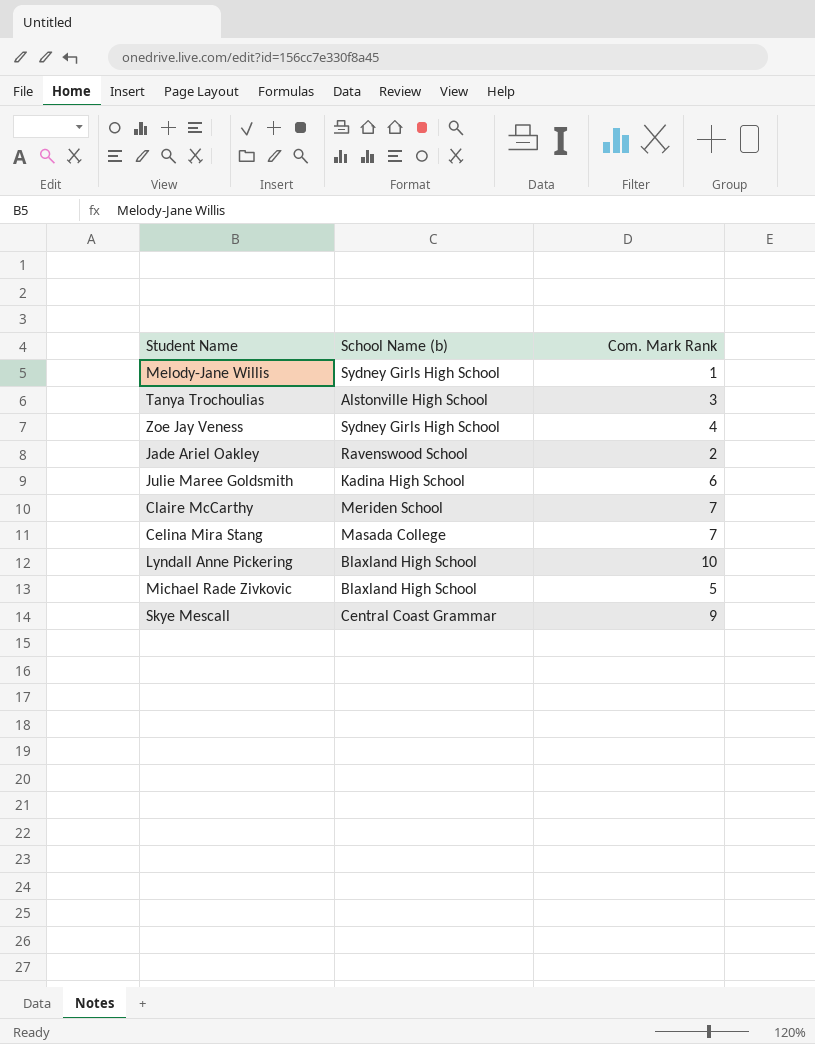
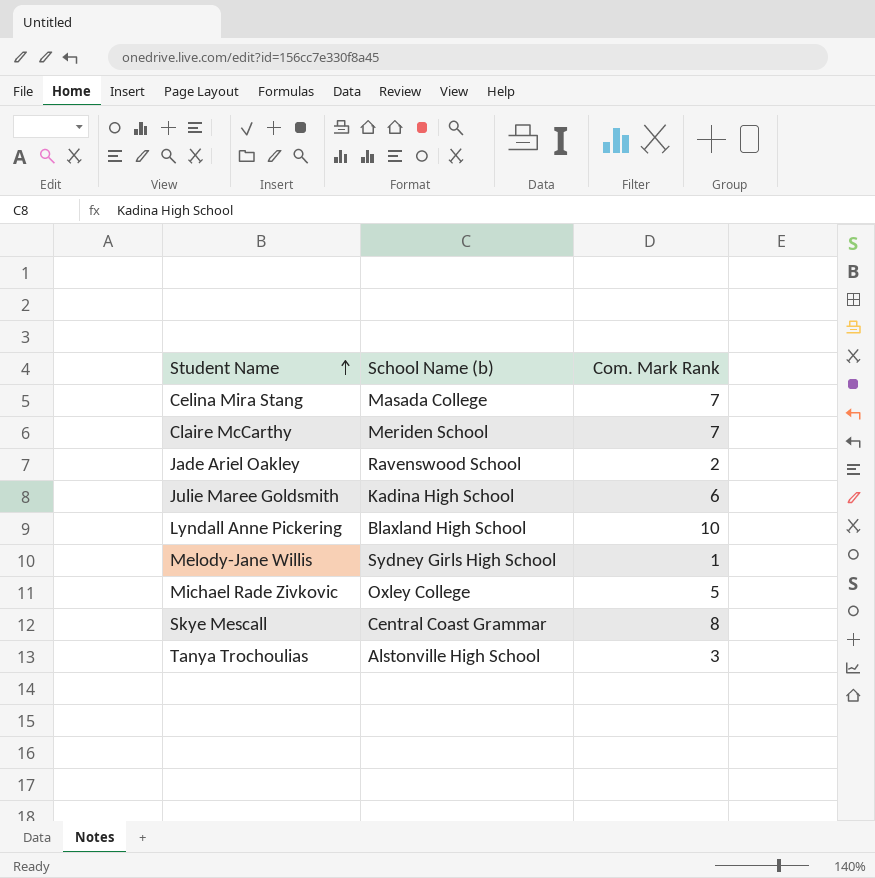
row order: none -> Student Name ascending
row Zoe Jay Veness: Sydney Girls High School | 4 -> none
Michael Rade Zivkovic | School Name (b): Blaxland High School -> Oxley College
Skye Mescall | Com. Mark Rank: 9 -> 8

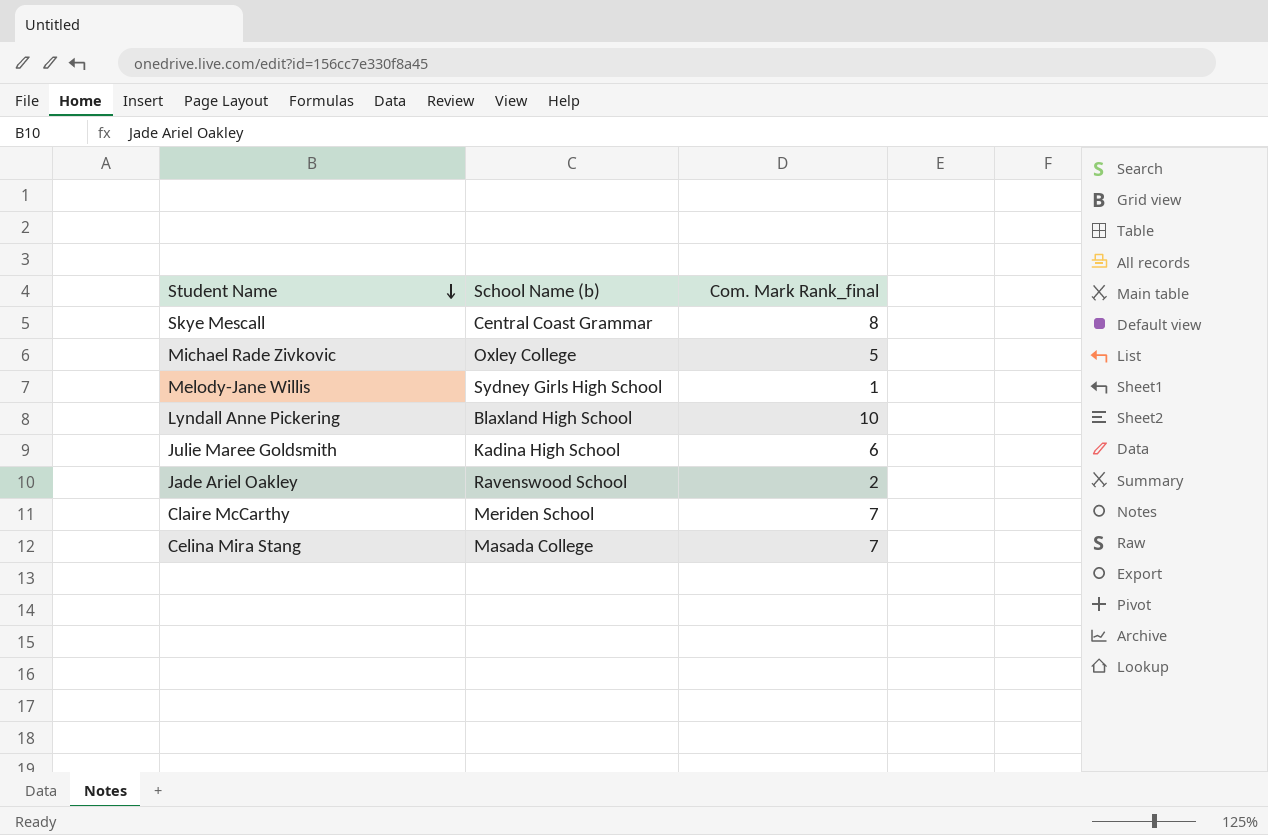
row order: Student Name ascending -> Student Name descending
column name: Com. Mark Rank -> Com. Mark Rank_final
row Tanya Trochoulias: Alstonville High School | 3 -> none

